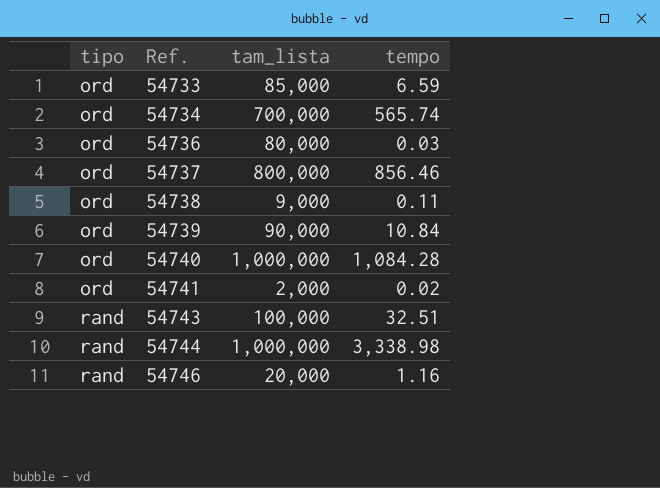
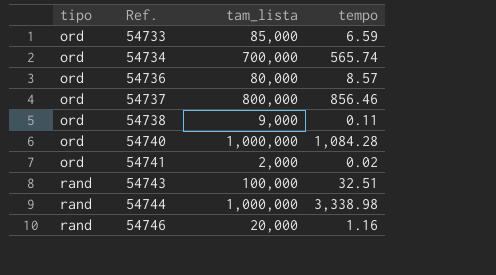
row 54739: ord | 90,000 | 10.84 -> none
54736 | tempo: 0.03 -> 8.57

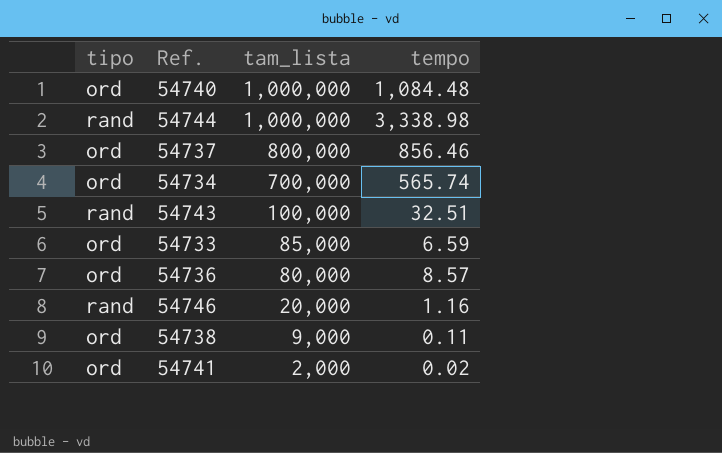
row order: tipo ascending -> tam_lista descending
54740 | tempo: 1,084.28 -> 1,084.48

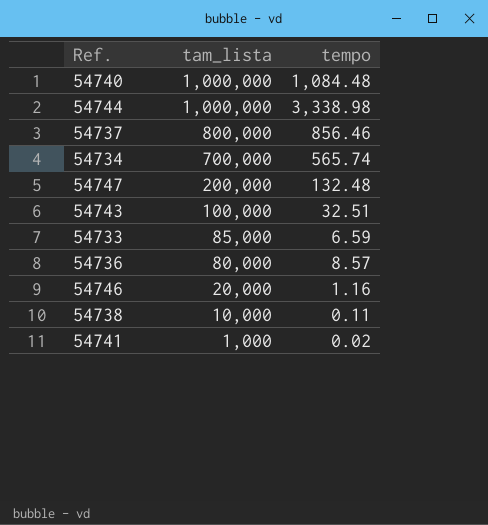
column tipo | position: 1 -> none
row 54747: none -> 200,000 | 132.48
54738 | tam_lista: 9,000 -> 10,000
54741 | tam_lista: 2,000 -> 1,000

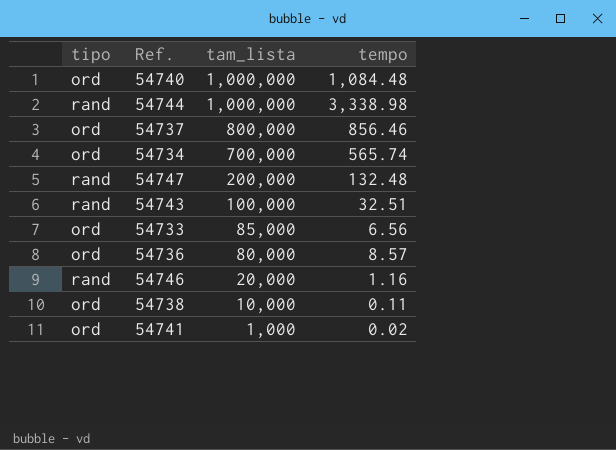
column tipo | position: none -> 1
54733 | tempo: 6.59 -> 6.56

